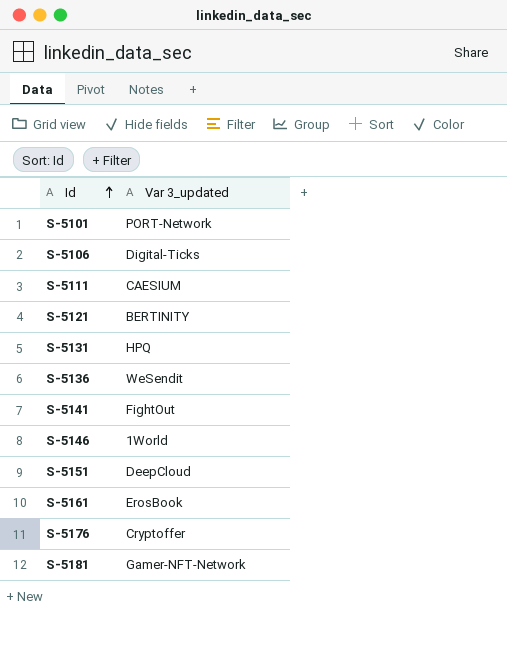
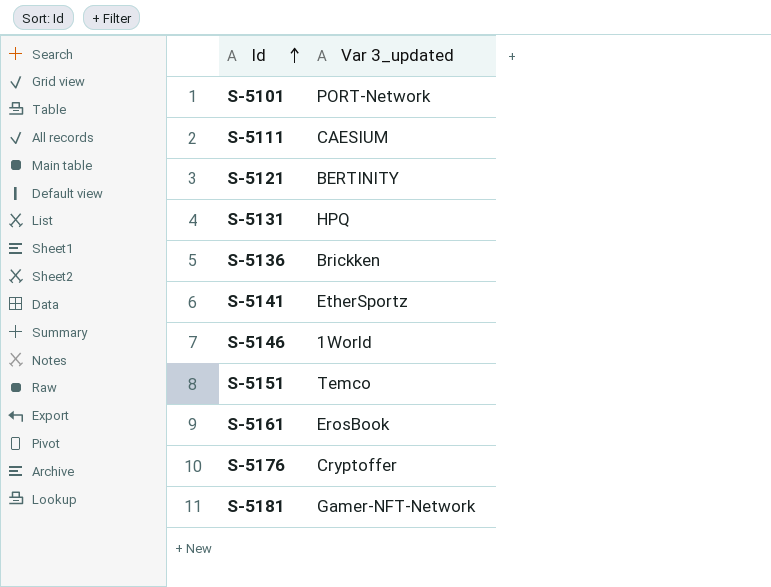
row S-5106: Digital-Ticks -> none
S-5136 | Var 3_updated: WeSendit -> Brickken
S-5141 | Var 3_updated: FightOut -> EtherSportz
S-5151 | Var 3_updated: DeepCloud -> Temco

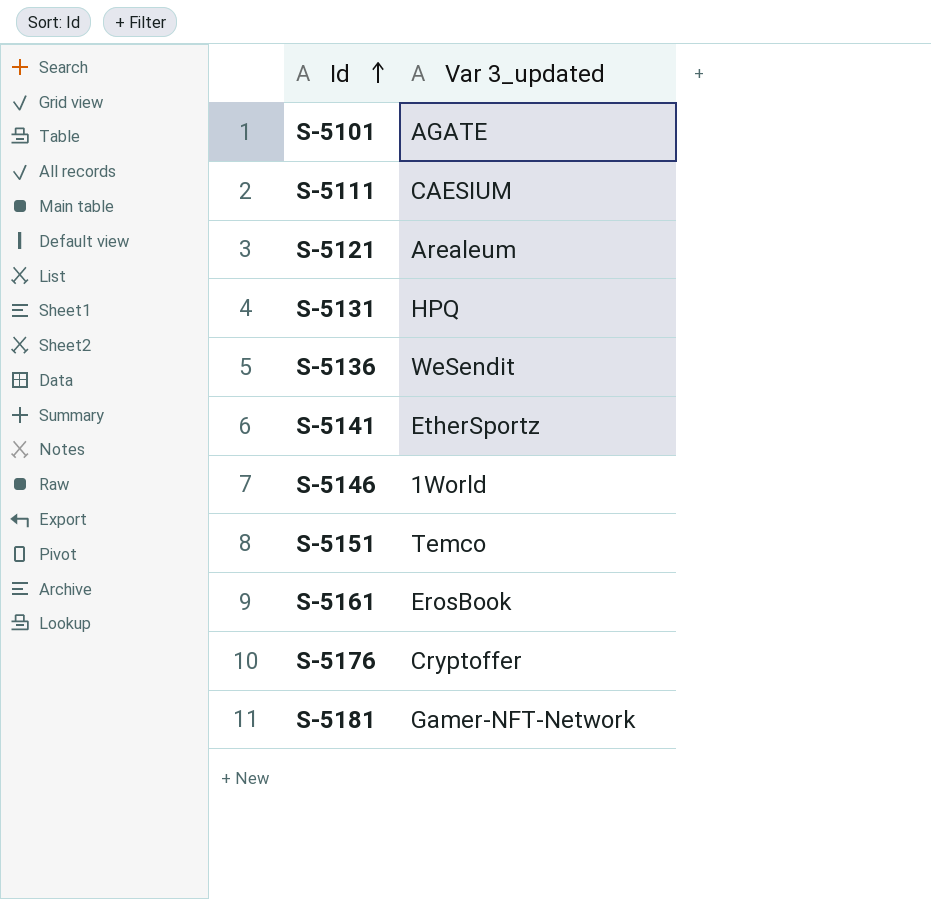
S-5101 | Var 3_updated: PORT-Network -> AGATE
S-5121 | Var 3_updated: BERTINITY -> Arealeum
S-5136 | Var 3_updated: Brickken -> WeSendit

